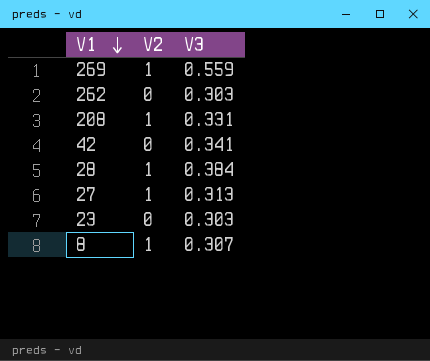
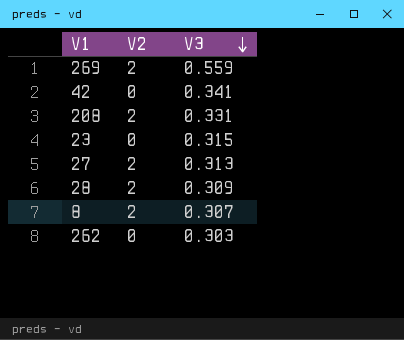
row order: V1 descending -> V3 descending
269 | V2: 1 -> 2
208 | V2: 1 -> 2
23 | V3: 0.303 -> 0.315
27 | V2: 1 -> 2
28 | V2: 1 -> 2
28 | V3: 0.384 -> 0.309
8 | V2: 1 -> 2

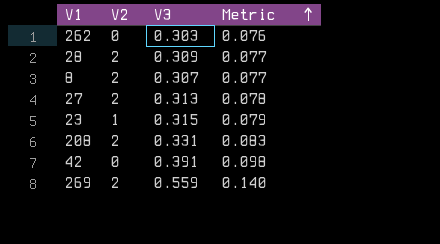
row order: V3 descending -> Metric ascending
column Metric | formula: none -> [V3] * 0.25
23 | V2: 0 -> 1
42 | V3: 0.341 -> 0.391

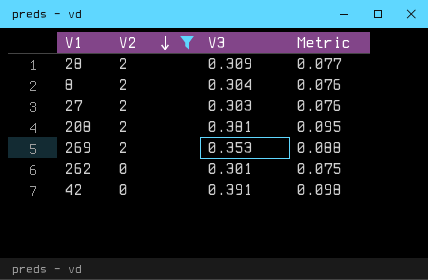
filter: none -> V2 != 1
row order: Metric ascending -> V2 descending
8 | V3: 0.307 -> 0.304
8 | Metric: 0.077 -> 0.076
27 | V3: 0.313 -> 0.303
27 | Metric: 0.078 -> 0.076
208 | V3: 0.331 -> 0.381
208 | Metric: 0.083 -> 0.095
269 | V3: 0.559 -> 0.353
269 | Metric: 0.140 -> 0.088
262 | V3: 0.303 -> 0.301
262 | Metric: 0.076 -> 0.075

